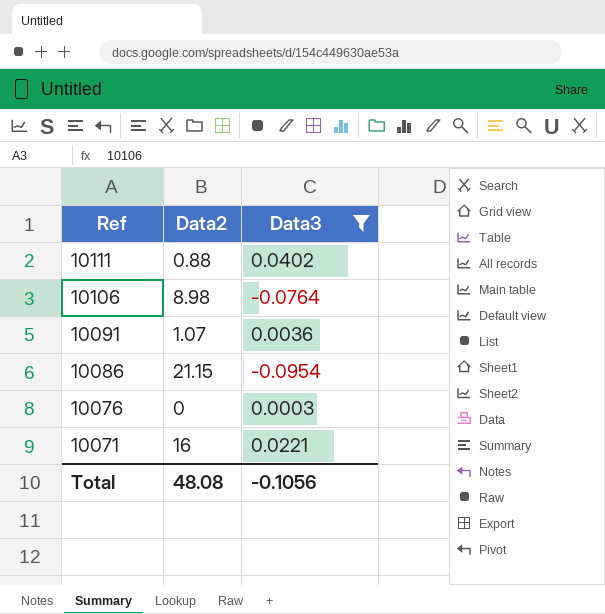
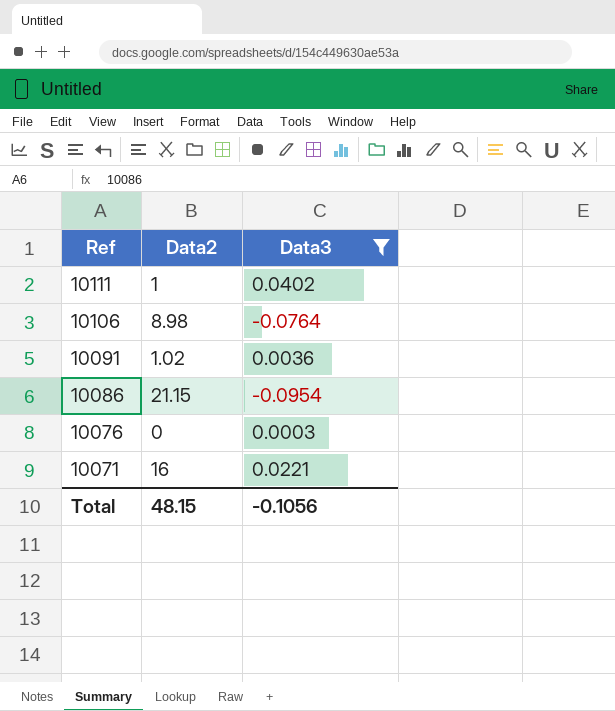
10111 | Data2: 0.88 -> 1
10091 | Data2: 1.07 -> 1.02
Total | Data2: 48.08 -> 48.15

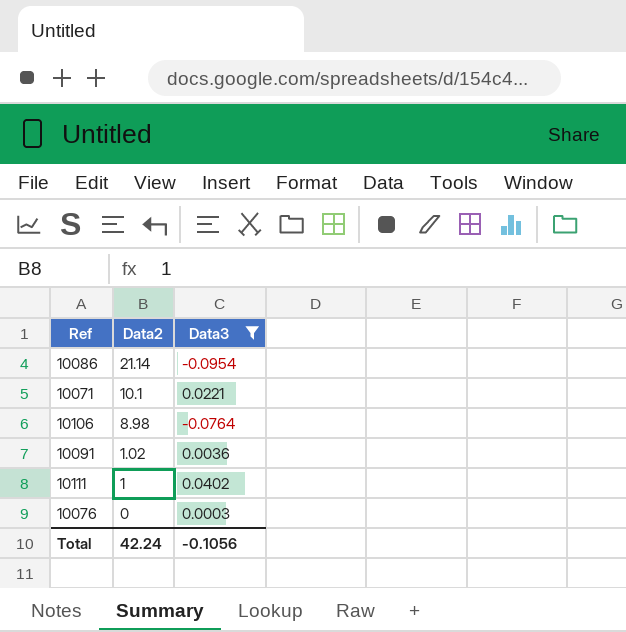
row order: Ref descending -> Data2 descending
10086 | Data2: 21.15 -> 21.14
10071 | Data2: 16 -> 10.1
Total | Data2: 48.15 -> 42.24

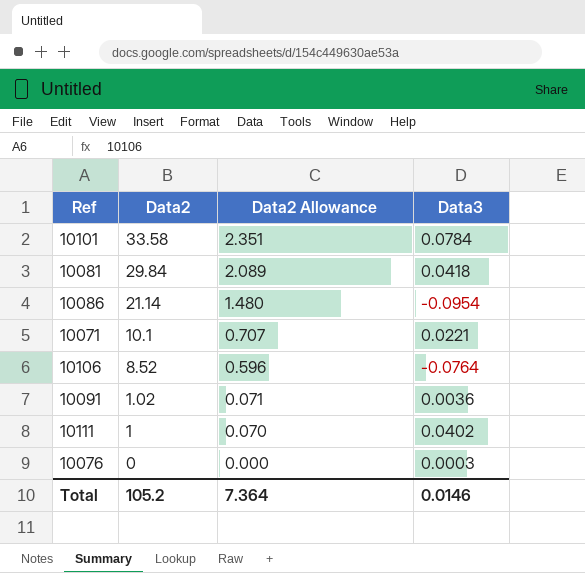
filter: Data3 <= 0.0402 -> none
column Data2 Allowance | formula: none -> [Data2] * 0.07
10106 | Data2: 8.98 -> 8.52
Total | Data2: 42.24 -> 105.2
Total | Data3: -0.1056 -> 0.0146

